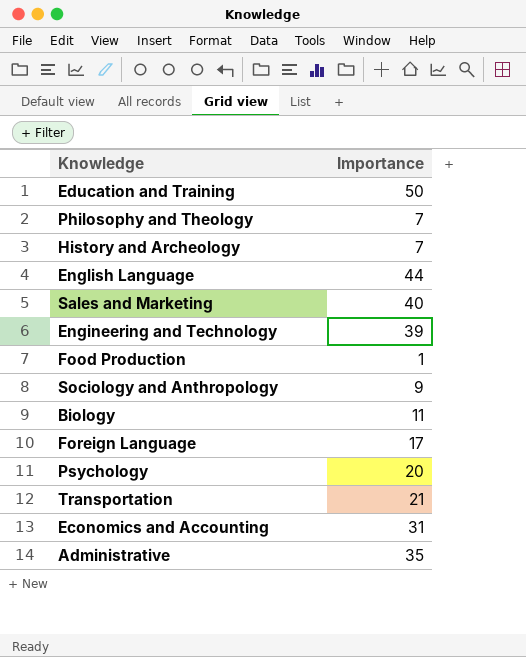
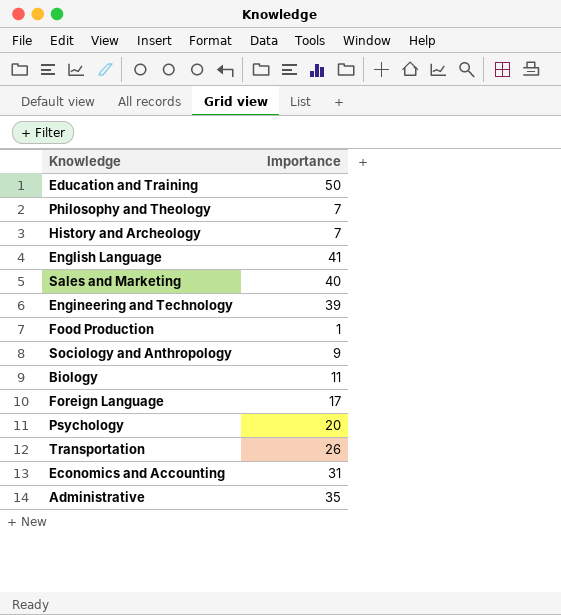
English Language | Importance: 44 -> 41
Transportation | Importance: 21 -> 26

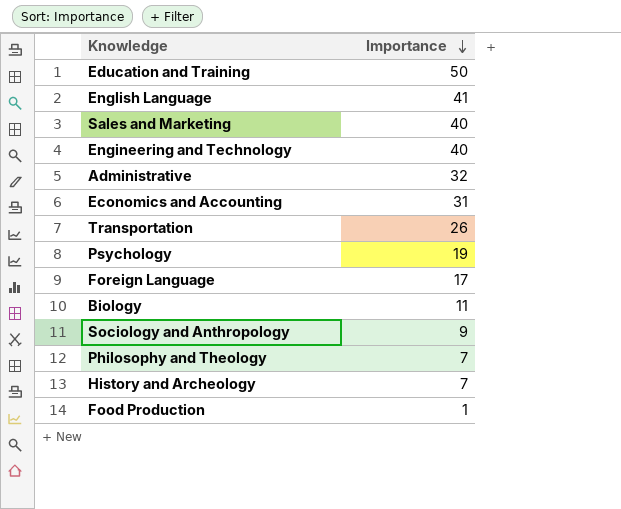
row order: none -> Importance descending
Engineering and Technology | Importance: 39 -> 40
Administrative | Importance: 35 -> 32
Psychology | Importance: 20 -> 19

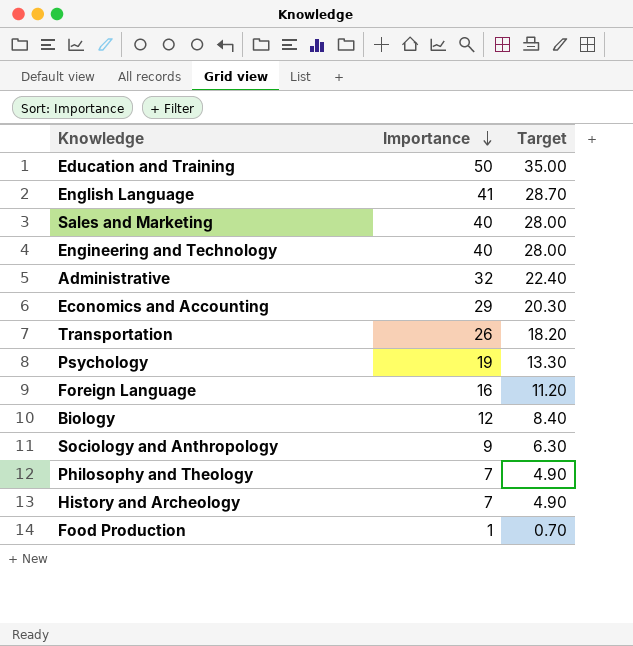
column Target | formula: none -> [Importance] * 0.7
Economics and Accounting | Importance: 31 -> 29
Foreign Language | Importance: 17 -> 16
Biology | Importance: 11 -> 12

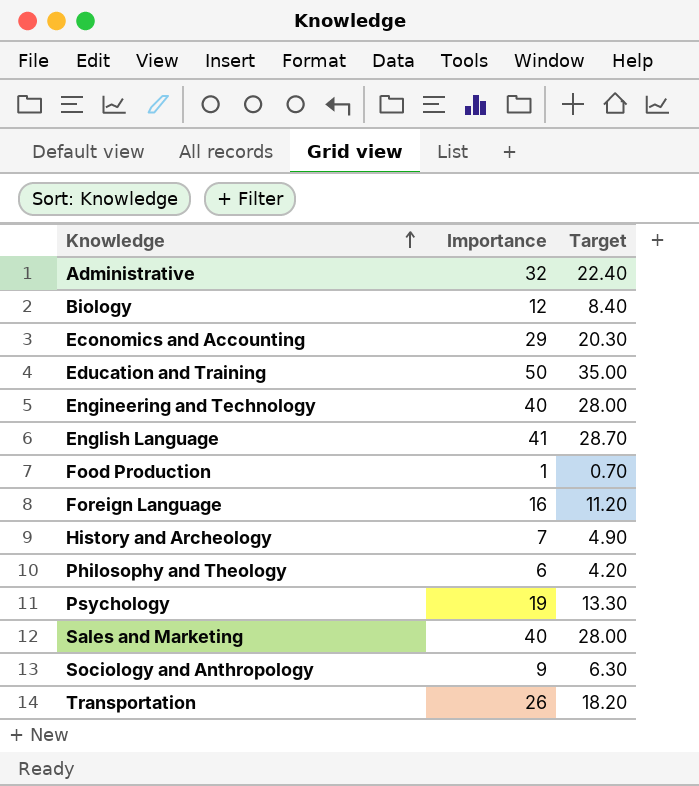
row order: Importance descending -> Knowledge ascending
Philosophy and Theology | Importance: 7 -> 6
Philosophy and Theology | Target: 4.90 -> 4.20

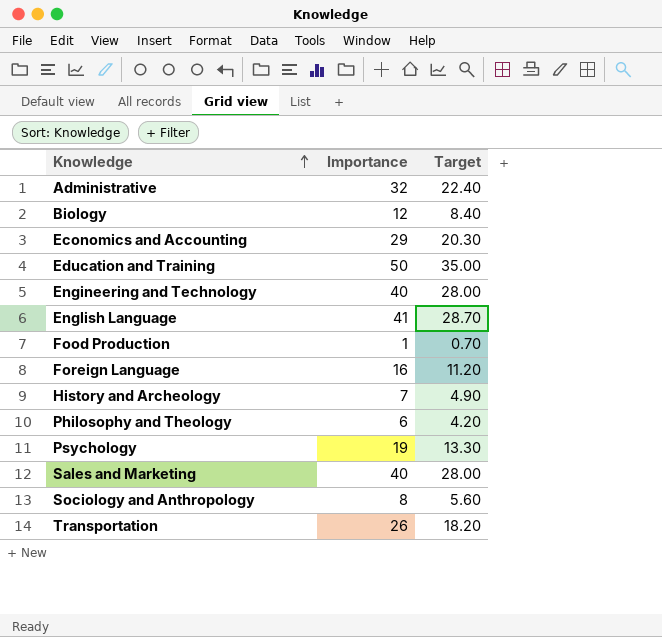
Sociology and Anthropology | Importance: 9 -> 8
Sociology and Anthropology | Target: 6.30 -> 5.60

